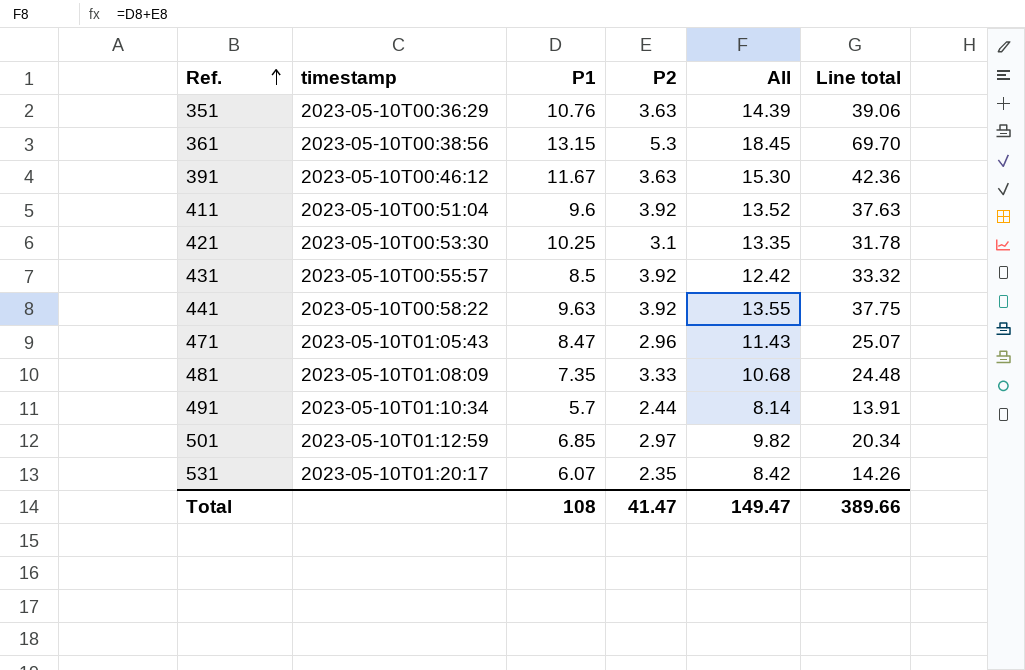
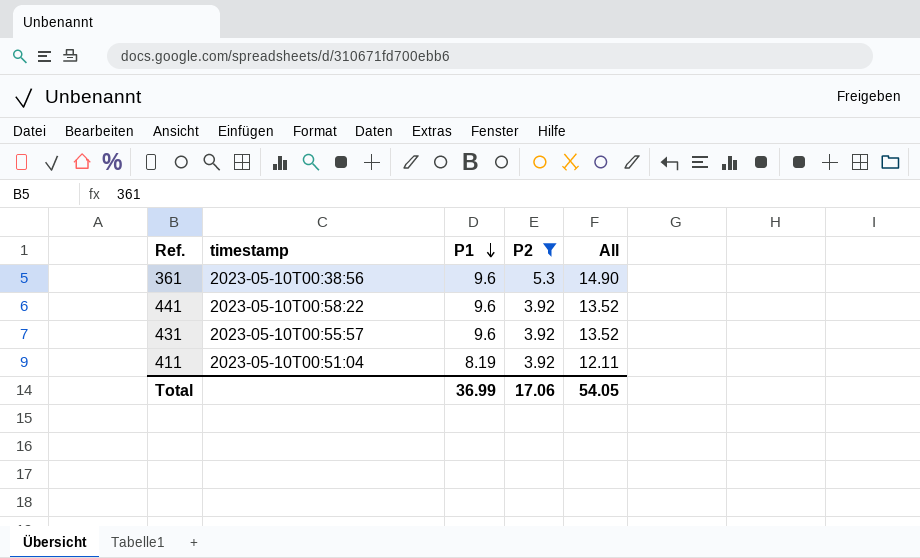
filter: none -> P2 >= 3.92
row order: Ref. ascending -> P1 descending
column Line total | formula: [P1] * [P2] -> none
361 | P1: 13.15 -> 9.6
361 | All: 18.45 -> 14.90
441 | P1: 9.63 -> 9.6
441 | All: 13.55 -> 13.52
431 | P1: 8.5 -> 9.6
431 | All: 12.42 -> 13.52
411 | P1: 9.6 -> 8.19
411 | All: 13.52 -> 12.11
Total | P1: 108 -> 36.99
Total | P2: 41.47 -> 17.06
Total | All: 149.47 -> 54.05

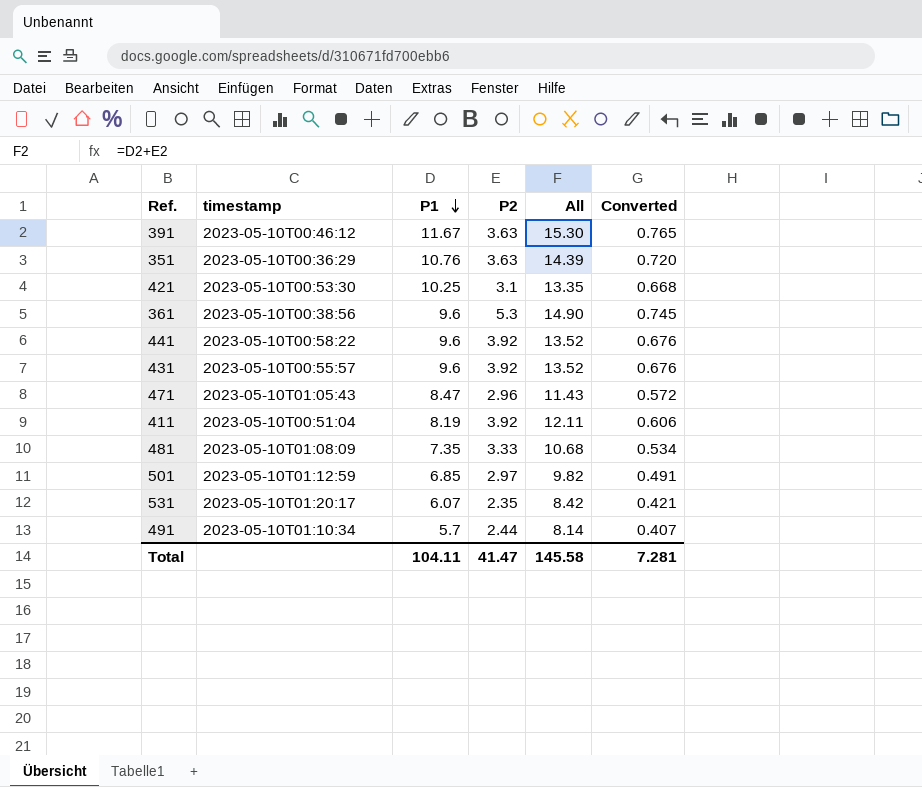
filter: P2 >= 3.92 -> none
column Converted | formula: none -> [All] * 0.05
Total | P1: 36.99 -> 104.11
Total | P2: 17.06 -> 41.47
Total | All: 54.05 -> 145.58

